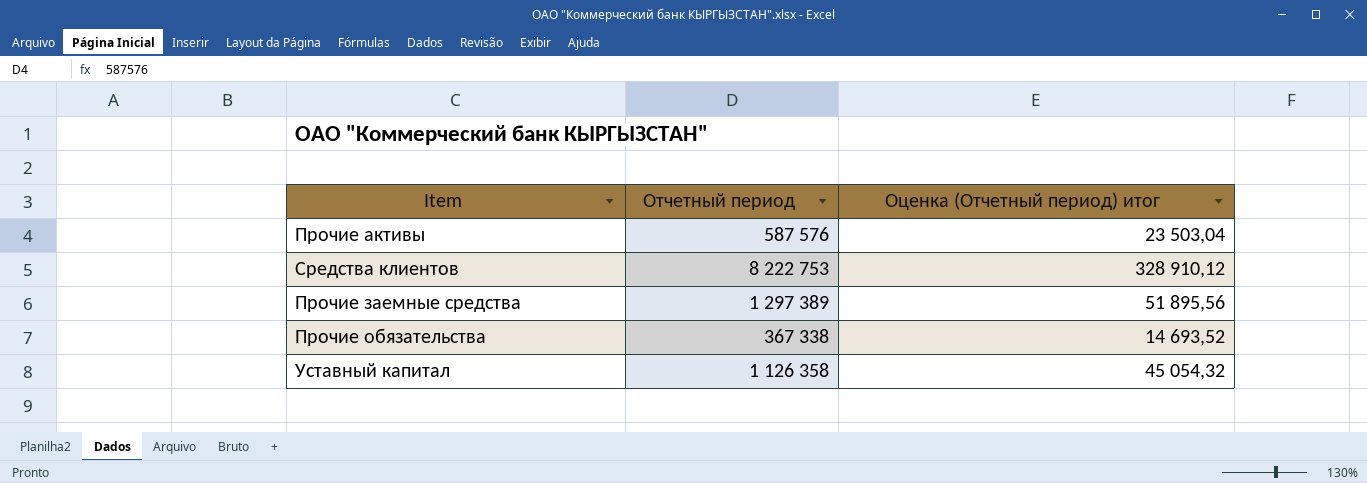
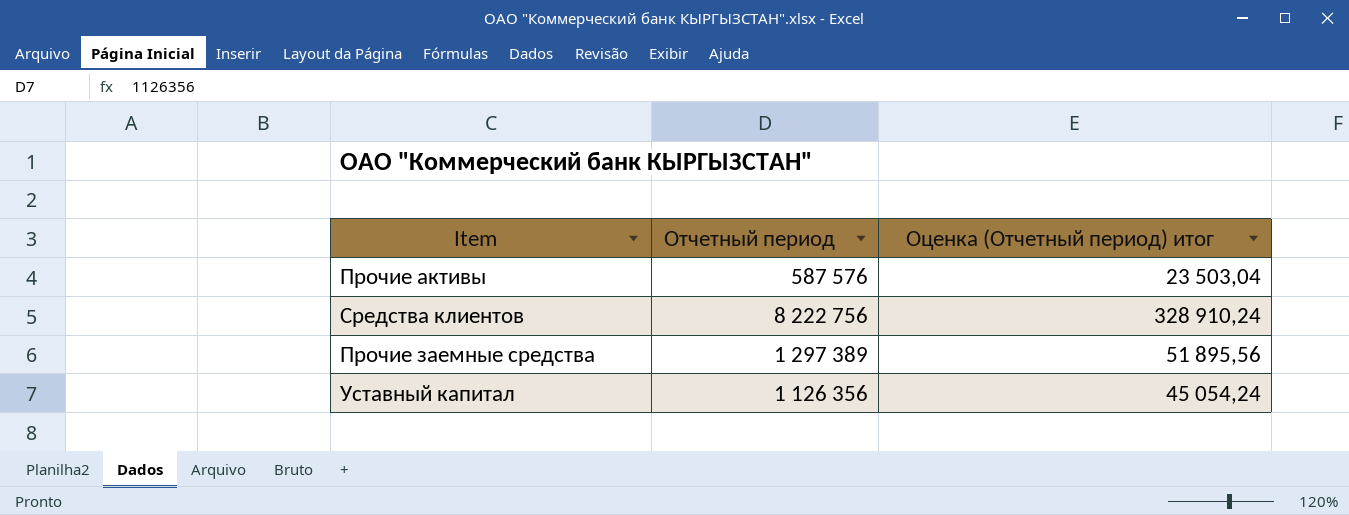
row Прочие обязательства: 367 338 | 14 693,52 -> none
Средства клиентов | Отчетный период: 8 222 753 -> 8 222 756
Средства клиентов | Оценка (Отчетный период) итог: 328 910,12 -> 328 910,24
Уставный капитал | Отчетный период: 1 126 358 -> 1 126 356
Уставный капитал | Оценка (Отчетный период) итог: 45 054,32 -> 45 054,24

